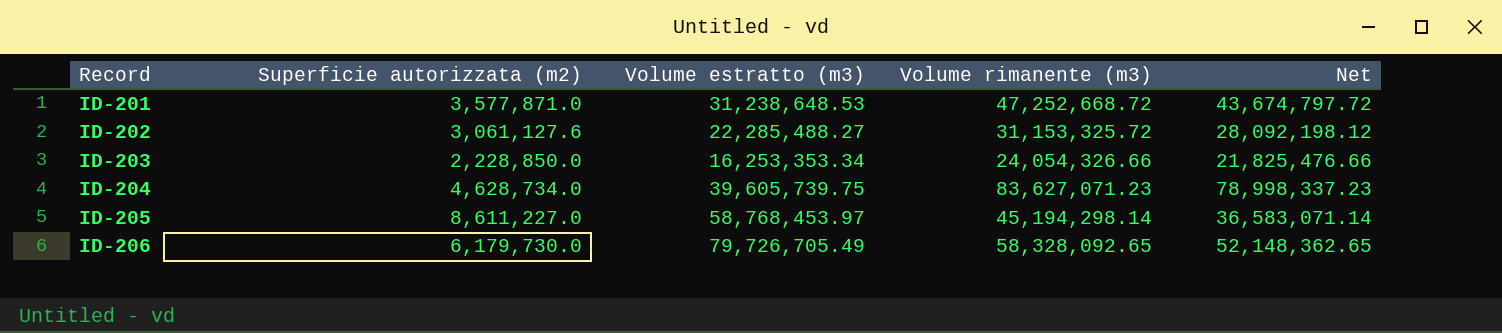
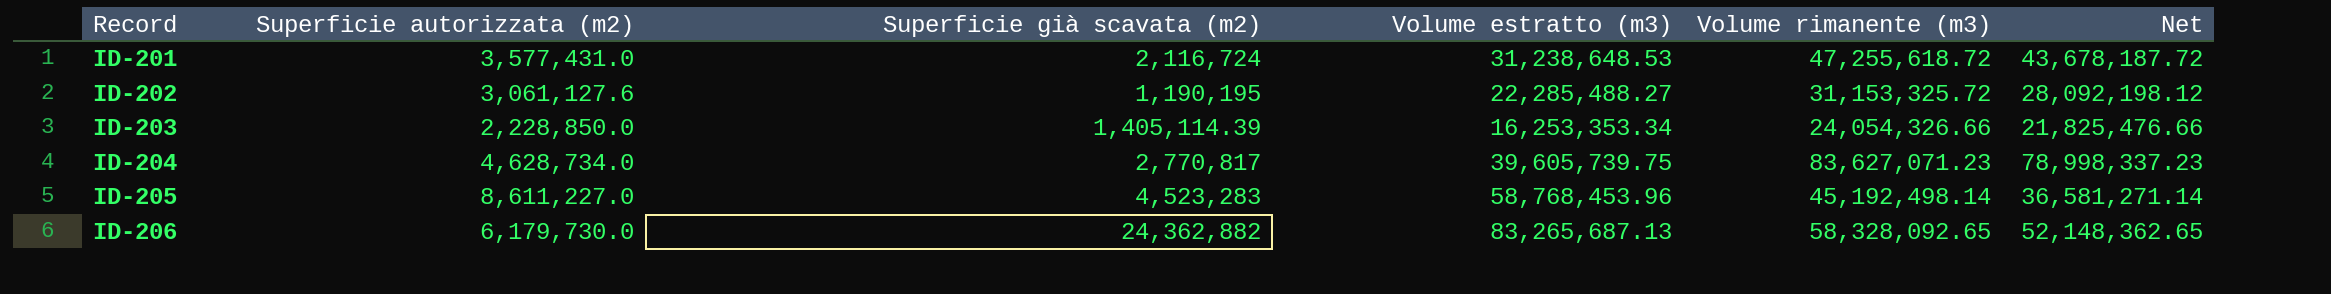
column Superficie già scavata (m2) | position: none -> 3
ID-201 | Superficie autorizzata (m2): 3,577,871.0 -> 3,577,431.0
ID-201 | Volume rimanente (m3): 47,252,668.72 -> 47,255,618.72
ID-201 | Net: 43,674,797.72 -> 43,678,187.72
ID-205 | Volume estratto (m3): 58,768,453.97 -> 58,768,453.96
ID-205 | Volume rimanente (m3): 45,194,298.14 -> 45,192,498.14
ID-205 | Net: 36,583,071.14 -> 36,581,271.14
ID-206 | Volume estratto (m3): 79,726,705.49 -> 83,265,687.13

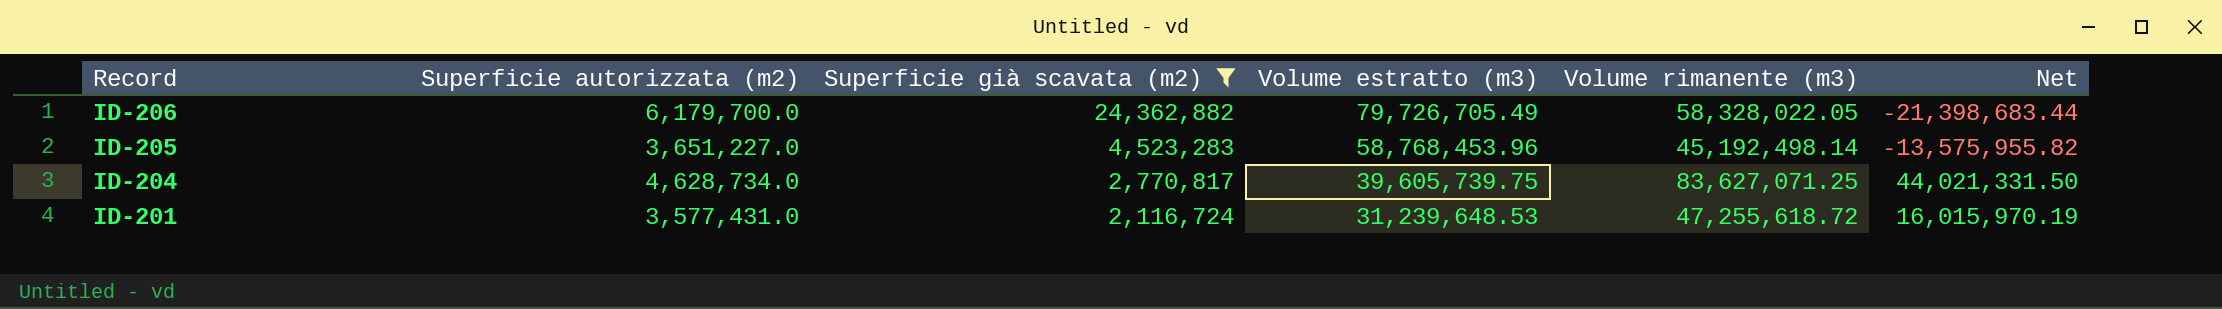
filter: none -> Superficie già scavata (m2) >= 2,116,724
row order: Record ascending -> Record descending
column Net | formula: [Volume rimanente (m3)] - [Superficie autorizzata (m2)] -> [Volume rimanente (m3)] - [Volume estratto (m3)]
ID-206 | Superficie autorizzata (m2): 6,179,730.0 -> 6,179,700.0
ID-206 | Volume estratto (m3): 83,265,687.13 -> 79,726,705.49
ID-206 | Volume rimanente (m3): 58,328,092.65 -> 58,328,022.05
ID-205 | Superficie autorizzata (m2): 8,611,227.0 -> 3,651,227.0
ID-204 | Volume rimanente (m3): 83,627,071.23 -> 83,627,071.25
ID-201 | Volume estratto (m3): 31,238,648.53 -> 31,239,648.53

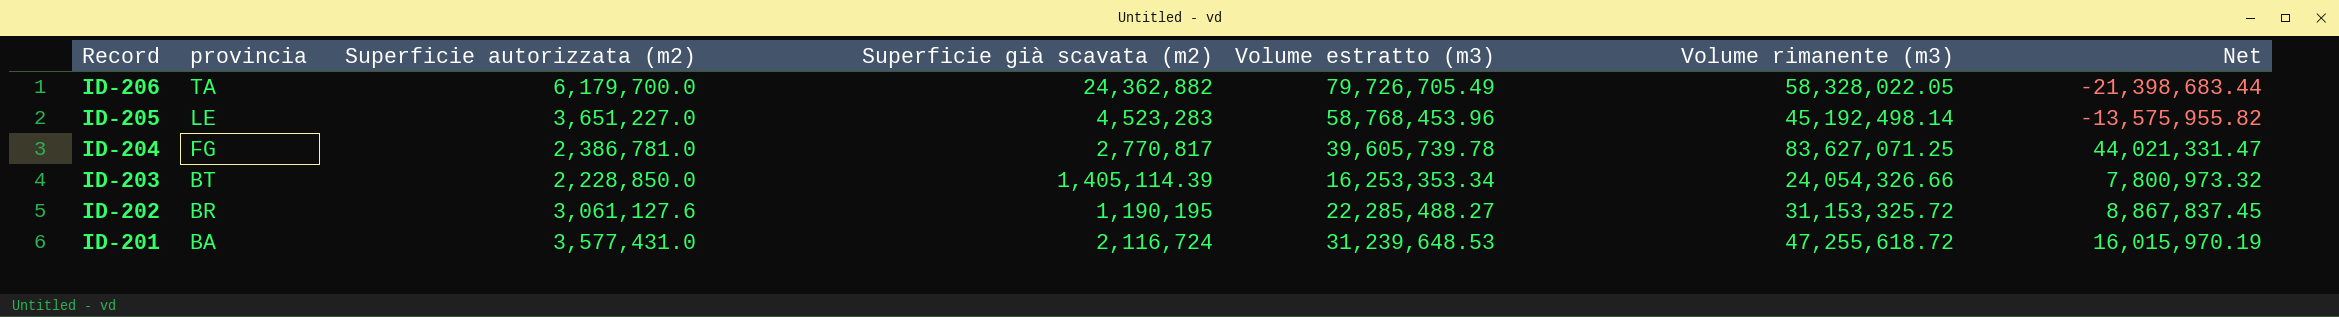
filter: Superficie già scavata (m2) >= 2,116,724 -> none
column provincia | position: none -> 2
ID-204 | Superficie autorizzata (m2): 4,628,734.0 -> 2,386,781.0
ID-204 | Volume estratto (m3): 39,605,739.75 -> 39,605,739.78
ID-204 | Net: 44,021,331.50 -> 44,021,331.47

